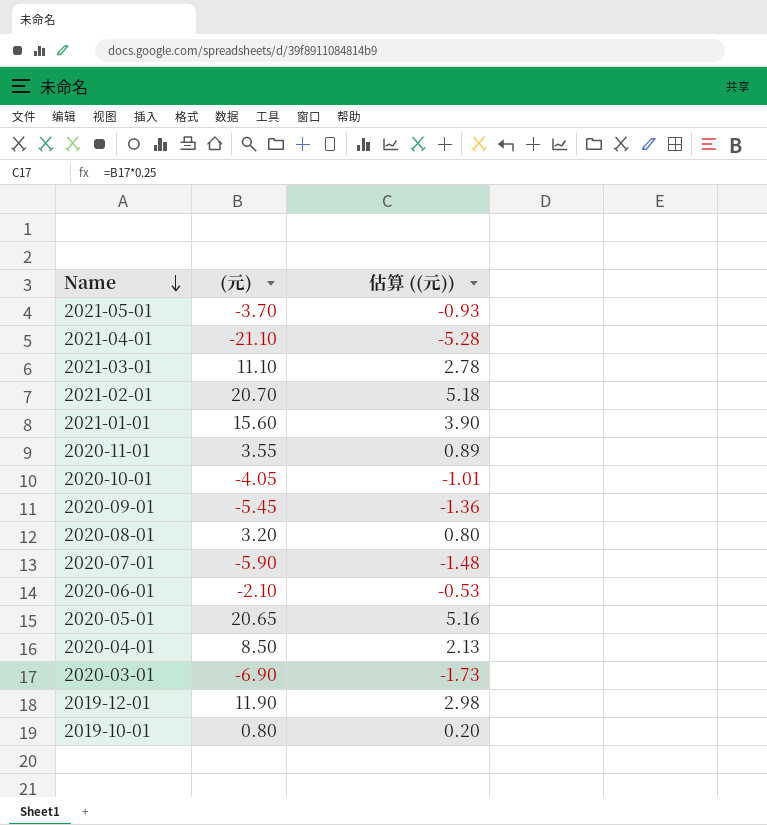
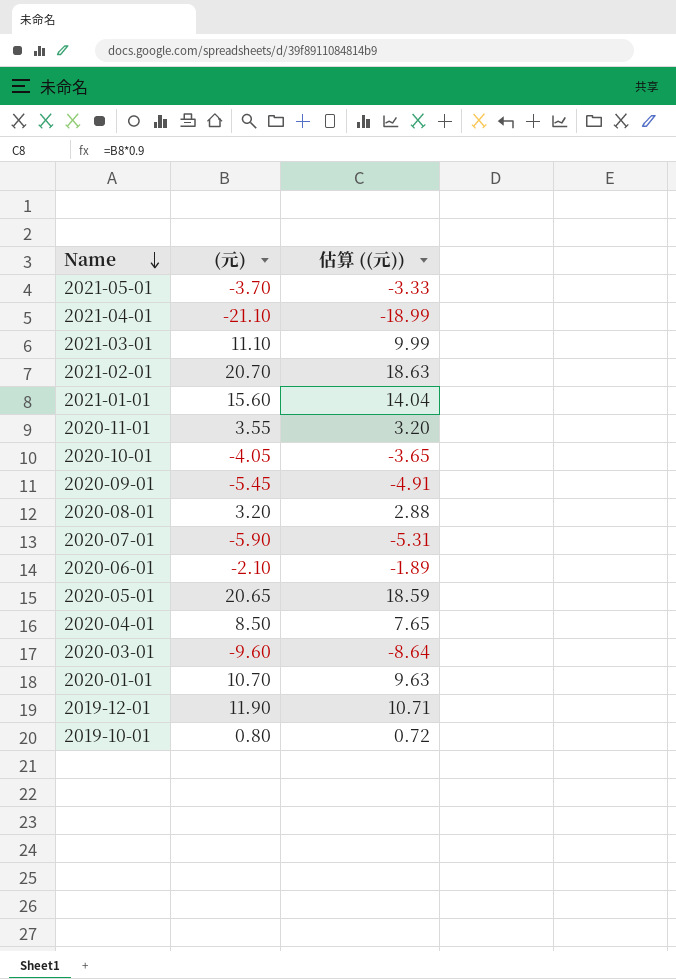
column 估算 ((元)) | formula: [(元)] * 0.25 -> [(元)] * 0.9
2020-03-01 | (元): -6.90 -> -9.60
row 2020-01-01: none -> 10.70 | 9.63

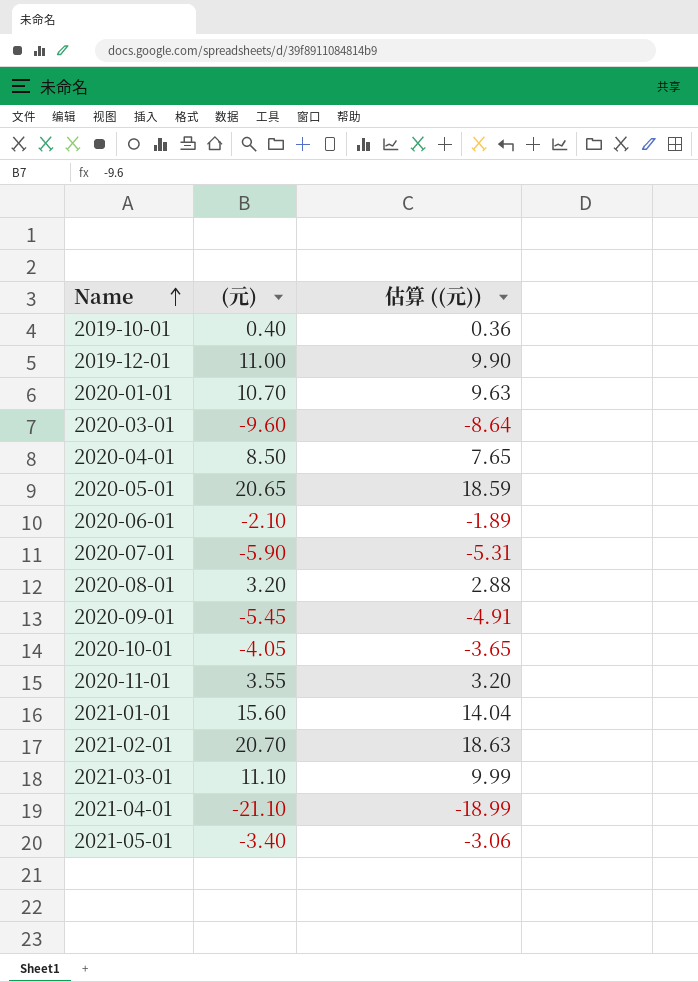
row order: Name descending -> Name ascending
2019-10-01 | (元): 0.80 -> 0.40
2019-10-01 | 估算 ((元)): 0.72 -> 0.36
2019-12-01 | (元): 11.90 -> 11.00
2019-12-01 | 估算 ((元)): 10.71 -> 9.90
2021-05-01 | (元): -3.70 -> -3.40
2021-05-01 | 估算 ((元)): -3.33 -> -3.06

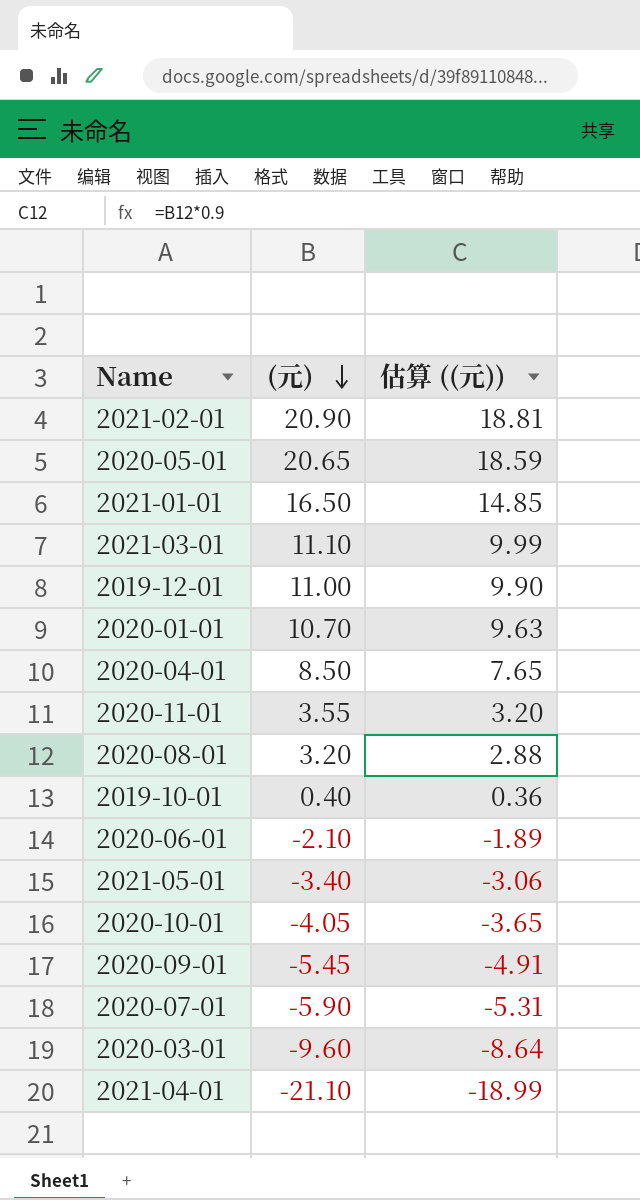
row order: Name ascending -> (元) descending
2021-02-01 | (元): 20.70 -> 20.90
2021-02-01 | 估算 ((元)): 18.63 -> 18.81
2021-01-01 | (元): 15.60 -> 16.50
2021-01-01 | 估算 ((元)): 14.04 -> 14.85

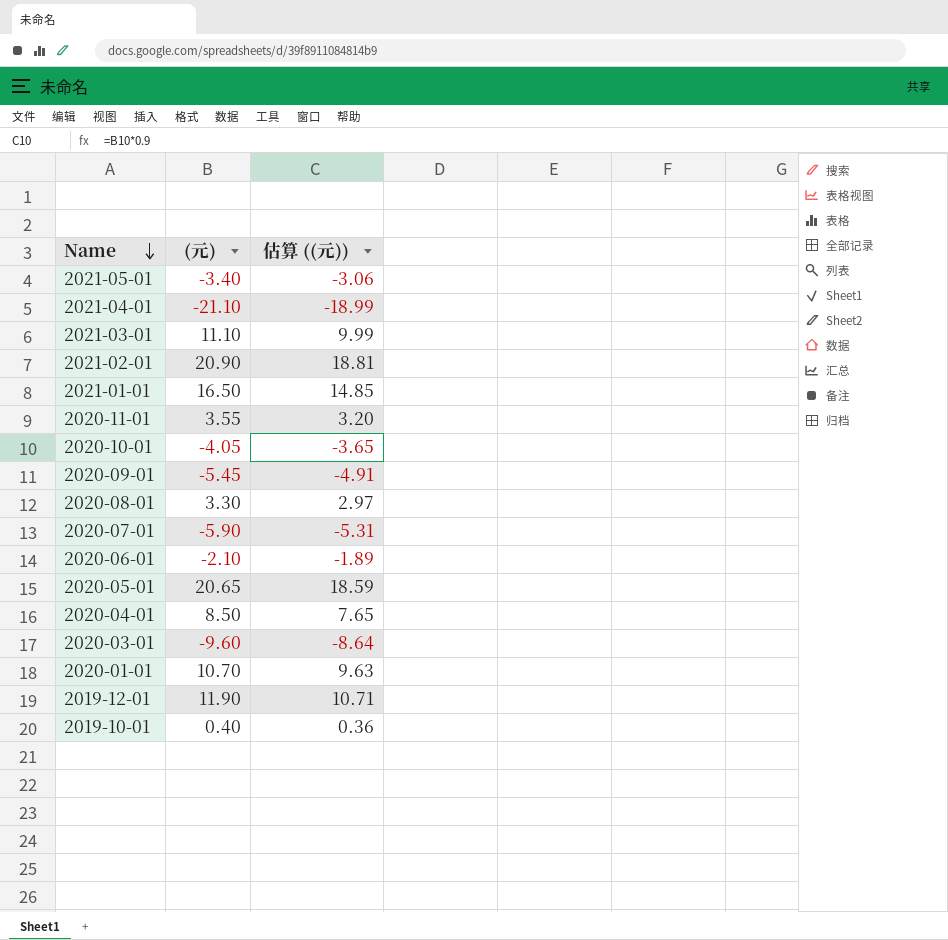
row order: (元) descending -> Name descending
2020-08-01 | (元): 3.20 -> 3.30
2020-08-01 | 估算 ((元)): 2.88 -> 2.97
2019-12-01 | (元): 11.00 -> 11.90
2019-12-01 | 估算 ((元)): 9.90 -> 10.71

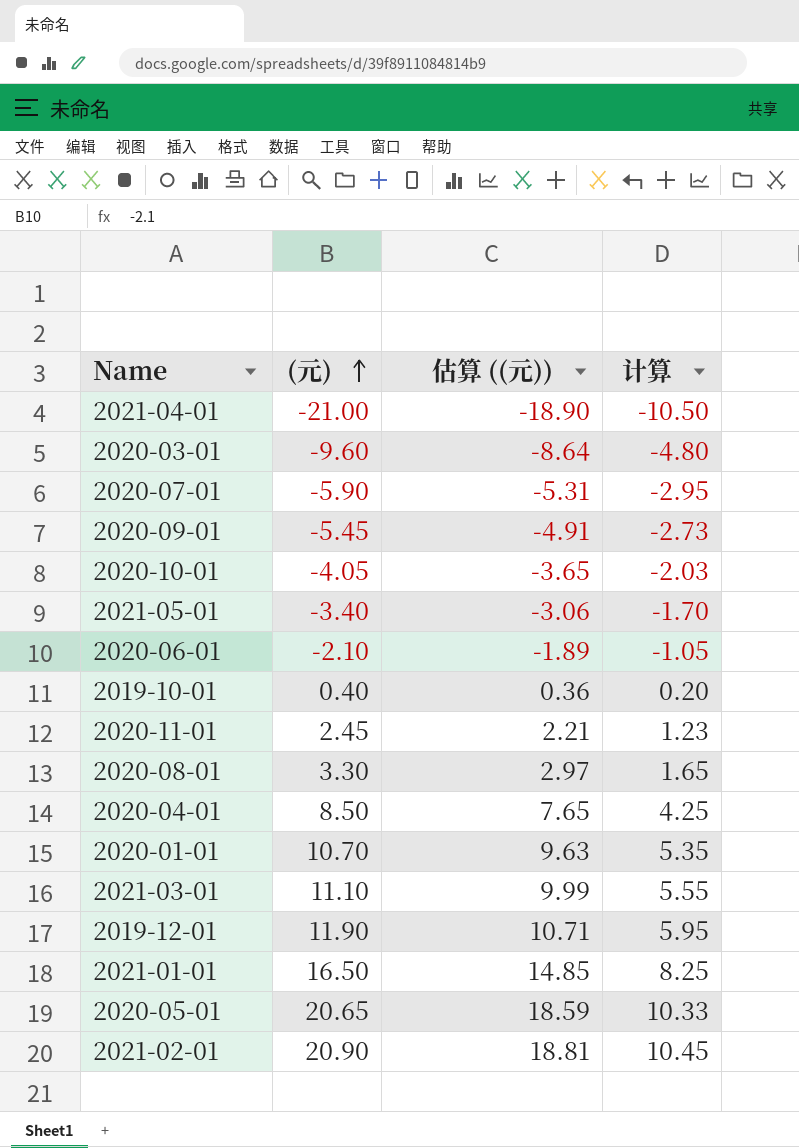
row order: Name descending -> (元) ascending
column 计算 | formula: none -> [(元)] * 0.5
2021-04-01 | (元): -21.10 -> -21.00
2021-04-01 | 估算 ((元)): -18.99 -> -18.90
2020-11-01 | (元): 3.55 -> 2.45
2020-11-01 | 估算 ((元)): 3.20 -> 2.21

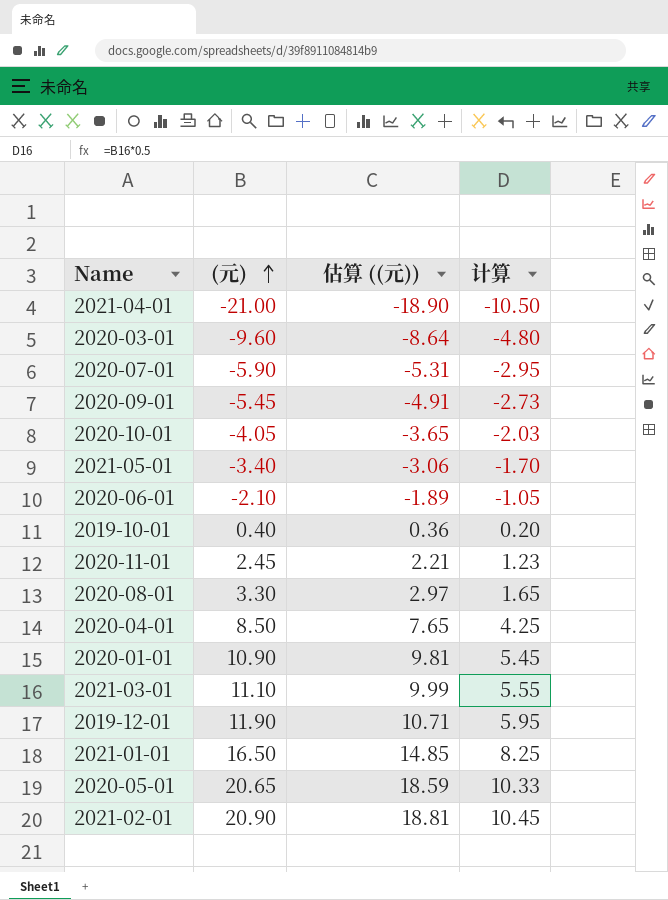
2020-01-01 | (元): 10.70 -> 10.90
2020-01-01 | 估算 ((元)): 9.63 -> 9.81
2020-01-01 | 计算: 5.35 -> 5.45

